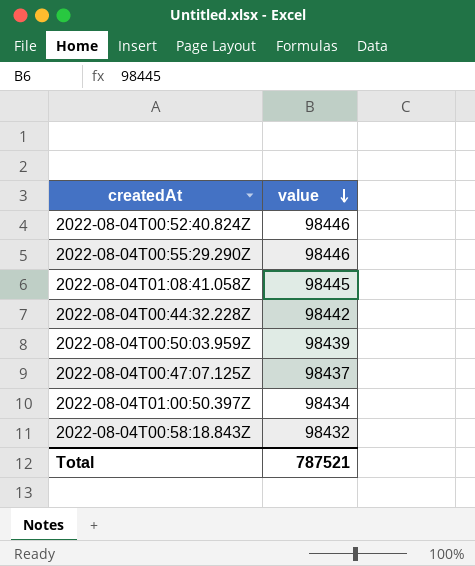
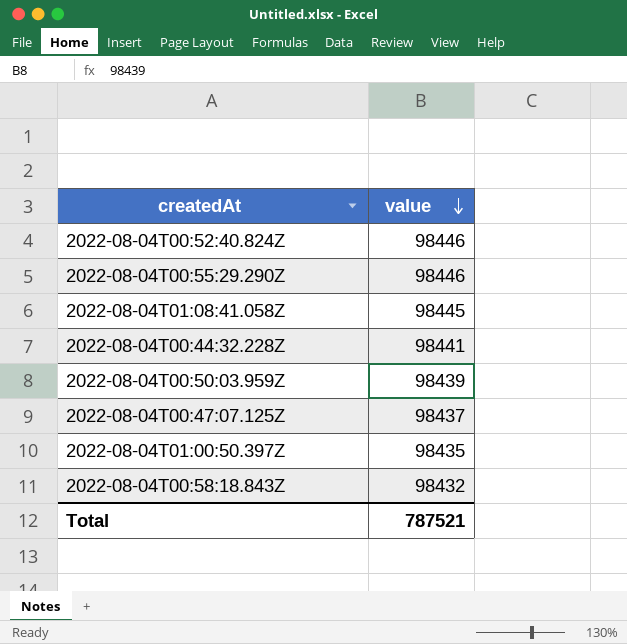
2022-08-04T00:44:32.228Z | value: 98442 -> 98441
2022-08-04T01:00:50.397Z | value: 98434 -> 98435

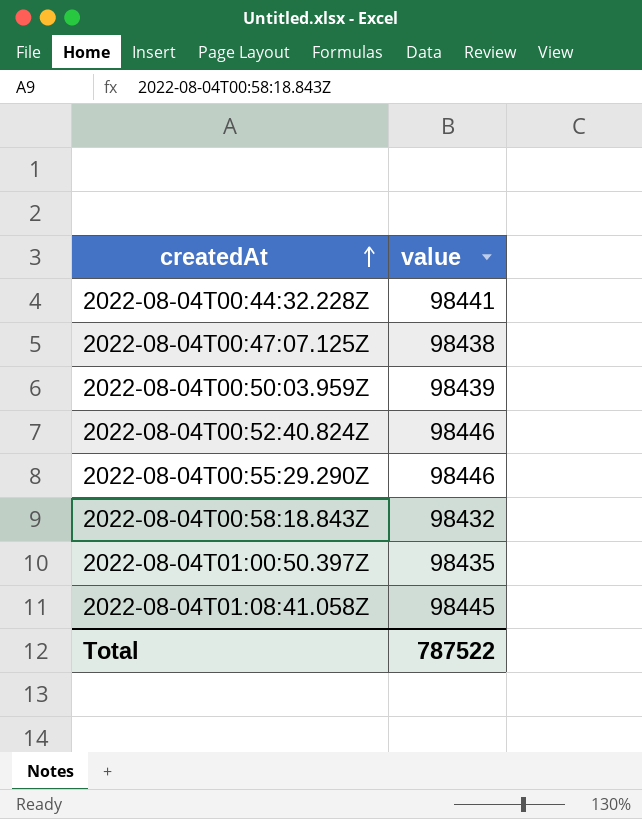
row order: value descending -> createdAt ascending
2022-08-04T00:47:07.125Z | value: 98437 -> 98438
Total | value: 787521 -> 787522

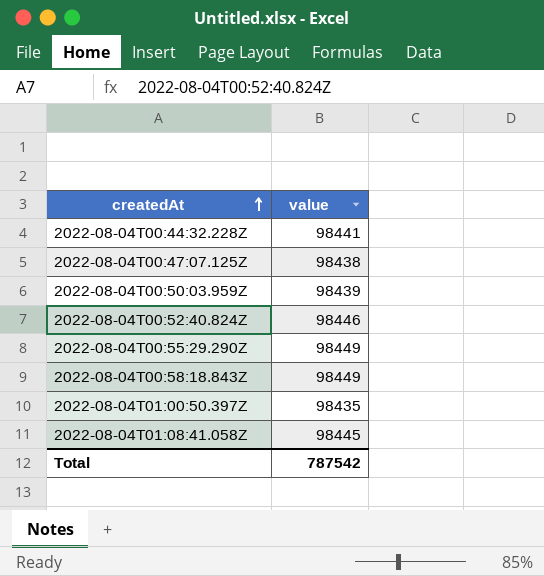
2022-08-04T00:55:29.290Z | value: 98446 -> 98449
2022-08-04T00:58:18.843Z | value: 98432 -> 98449
Total | value: 787522 -> 787542

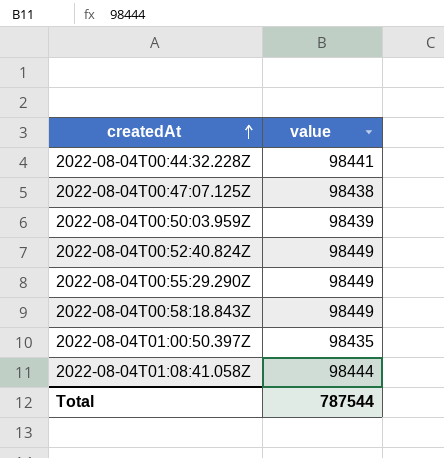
2022-08-04T00:52:40.824Z | value: 98446 -> 98449
2022-08-04T01:08:41.058Z | value: 98445 -> 98444
Total | value: 787542 -> 787544

